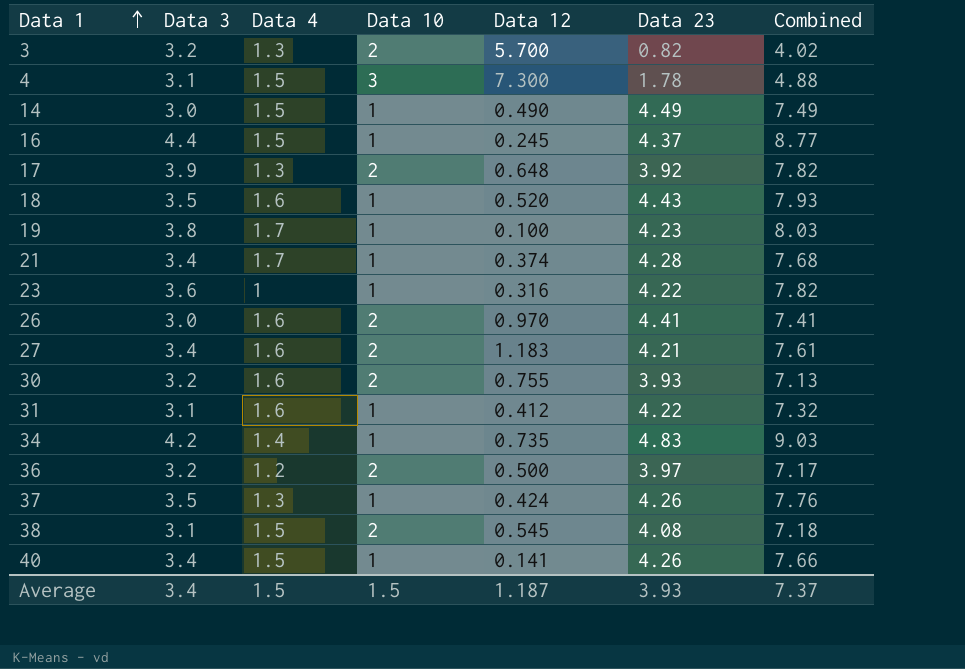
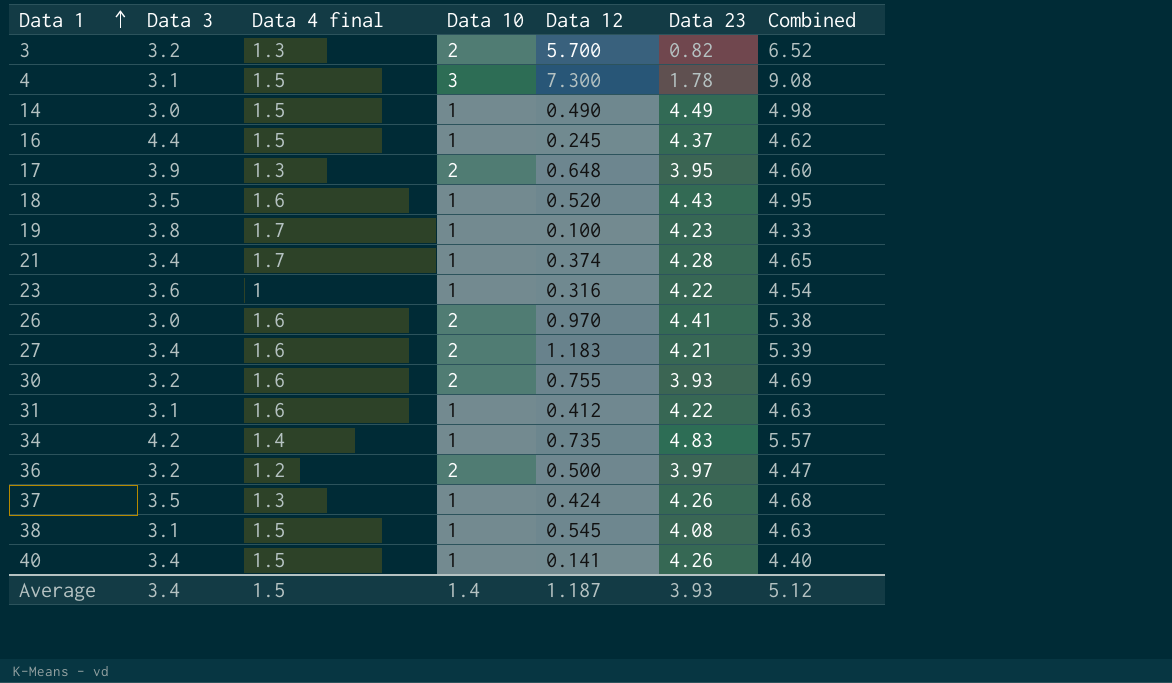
column name: Data 4 -> Data 4 final
column Combined | formula: [Data 3] + [Data 23] -> [Data 12] + [Data 23]
17 | Data 23: 3.92 -> 3.95
38 | Data 10: 2 -> 1
Average | Data 10: 1.5 -> 1.4
Average | Combined: 7.37 -> 5.12

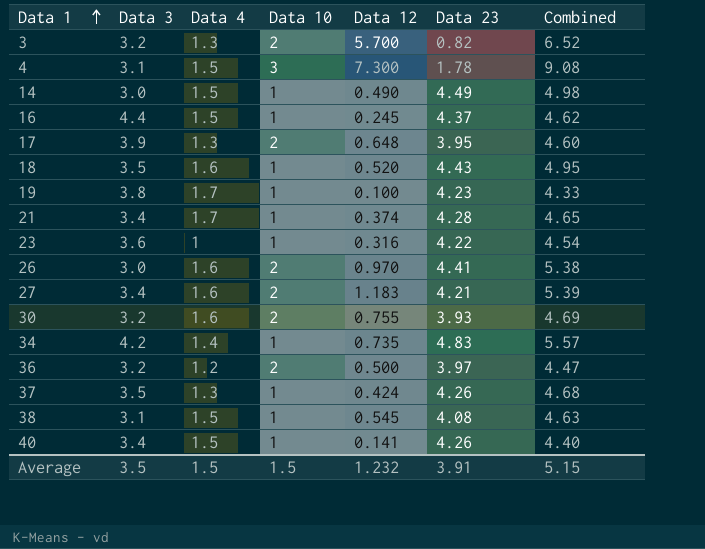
column name: Data 4 final -> Data 4
row 31: 3.1 | 1.6 | 1 | 0.412 | 4.22 | 4.63 -> none
Average | Data 3: 3.4 -> 3.5
Average | Data 10: 1.4 -> 1.5
Average | Data 12: 1.187 -> 1.232
Average | Data 23: 3.93 -> 3.91
Average | Combined: 5.12 -> 5.15

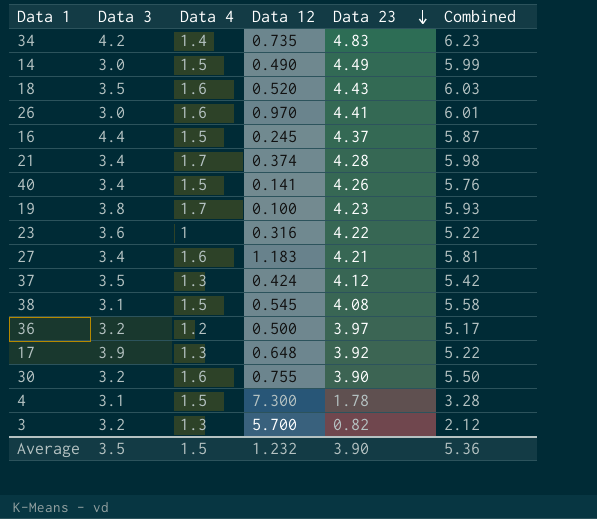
row order: Data 1 ascending -> Data 23 descending
column Data 10 | position: 4 -> none
column Combined | formula: [Data 12] + [Data 23] -> [Data 4] + [Data 23]
37 | Data 23: 4.26 -> 4.12
17 | Data 23: 3.95 -> 3.92
30 | Data 23: 3.93 -> 3.90
Average | Data 23: 3.91 -> 3.90
Average | Combined: 5.15 -> 5.36

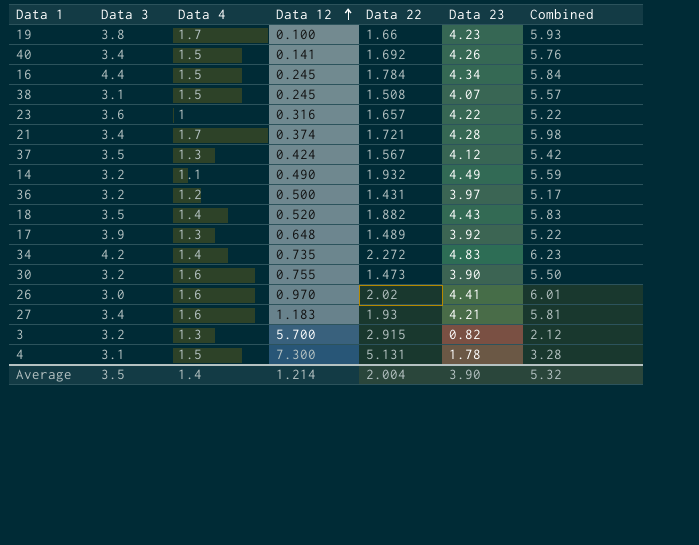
row order: Data 23 descending -> Data 12 ascending
column Data 22 | position: none -> 5
16 | Data 23: 4.37 -> 4.34
16 | Combined: 5.87 -> 5.84
38 | Data 12: 0.545 -> 0.245
38 | Data 23: 4.08 -> 4.07
38 | Combined: 5.58 -> 5.57
14 | Data 3: 3.0 -> 3.2
14 | Data 4: 1.5 -> 1.1
14 | Combined: 5.99 -> 5.59
18 | Data 4: 1.6 -> 1.4
18 | Combined: 6.03 -> 5.83
Average | Data 4: 1.5 -> 1.4
Average | Data 12: 1.232 -> 1.214
Average | Combined: 5.36 -> 5.32

